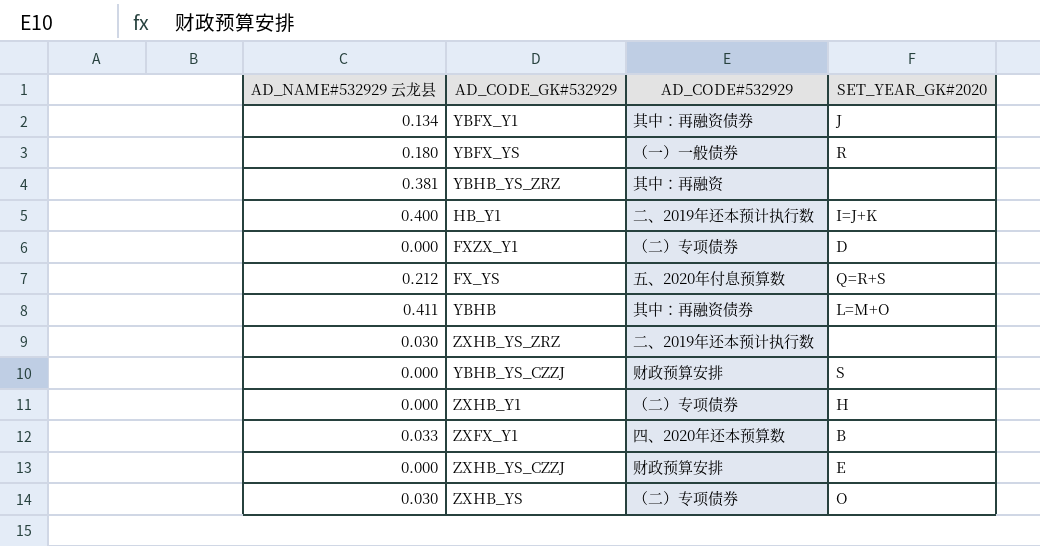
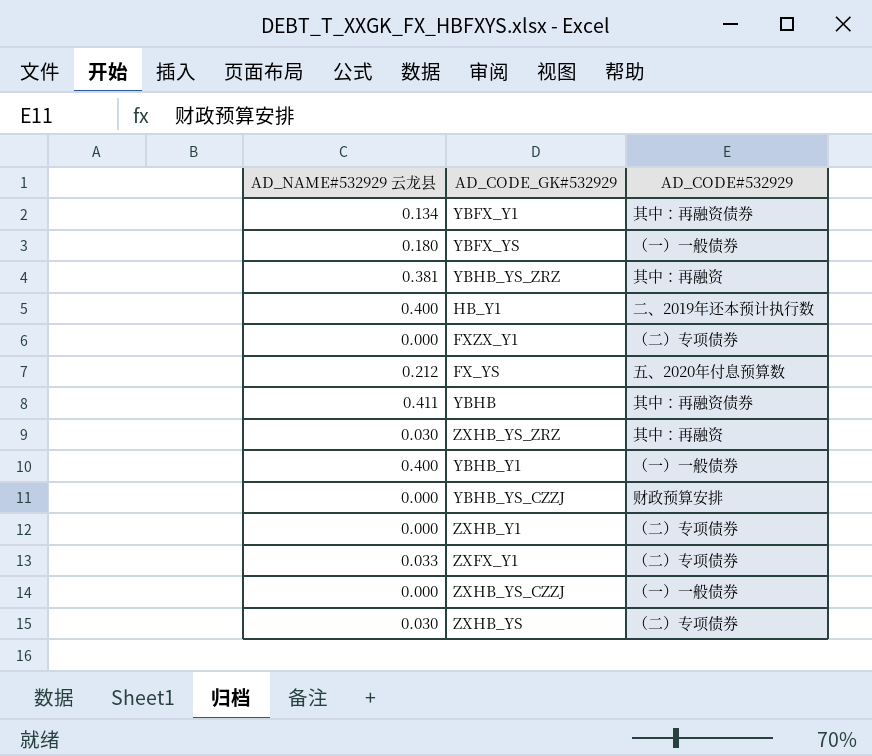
column SET_YEAR_GK#2020 | position: 4 -> none
ZXHB_YS_ZRZ | AD_CODE#532929: 二、2019年还本预计执行数 -> 其中：再融资
row YBHB_Y1: none -> 0.400 | （一）一般债券
ZXFX_Y1 | AD_CODE#532929: 四、2020年还本预算数 -> （二）专项债券
ZXHB_YS_CZZJ | AD_CODE#532929: 财政预算安排 -> （一）一般债券

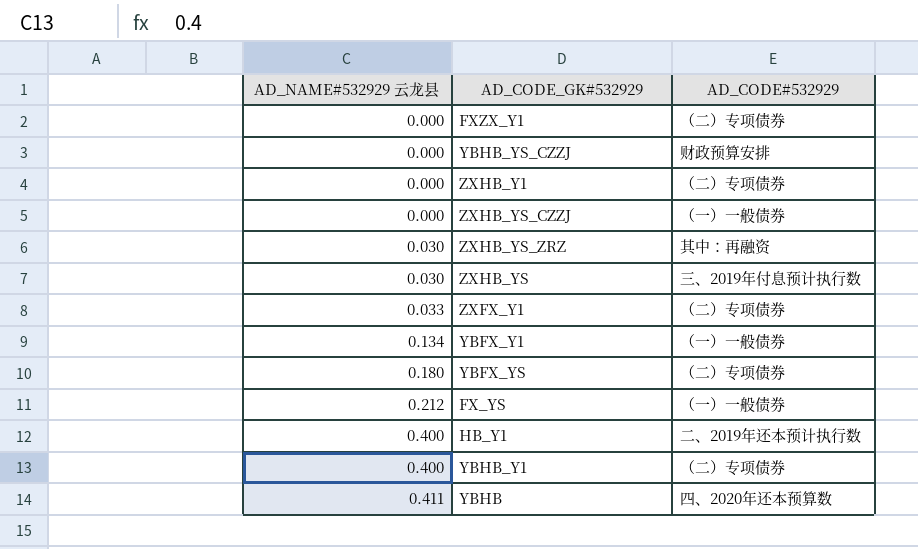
row order: none -> AD_NAME#532929 云龙县 ascending
row YBHB_YS_ZRZ: 0.381 | 其中：再融资 -> none
ZXHB_YS | AD_CODE#532929: （二）专项债券 -> 三、2019年付息预计执行数
YBFX_Y1 | AD_CODE#532929: 其中：再融资债券 -> （一）一般债券
YBFX_YS | AD_CODE#532929: （一）一般债券 -> （二）专项债券
FX_YS | AD_CODE#532929: 五、2020年付息预算数 -> （一）一般债券
YBHB_Y1 | AD_CODE#532929: （一）一般债券 -> （二）专项债券
YBHB | AD_CODE#532929: 其中：再融资债券 -> 四、2020年还本预算数

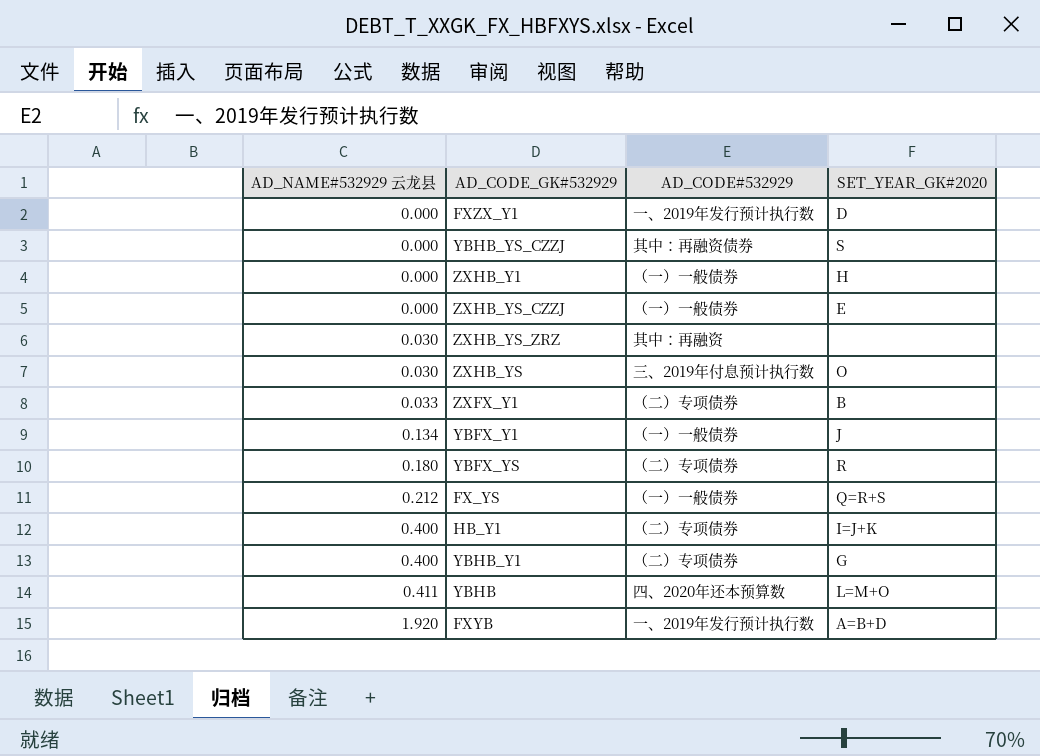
column SET_YEAR_GK#2020 | position: none -> 4
FXZX_Y1 | AD_CODE#532929: （二）专项债券 -> 一、2019年发行预计执行数
YBHB_YS_CZZJ | AD_CODE#532929: 财政预算安排 -> 其中：再融资债券
ZXHB_Y1 | AD_CODE#532929: （二）专项债券 -> （一）一般债券
HB_Y1 | AD_CODE#532929: 二、2019年还本预计执行数 -> （二）专项债券
row FXYB: none -> 1.920 | 一、2019年发行预计执行数 | A=B+D

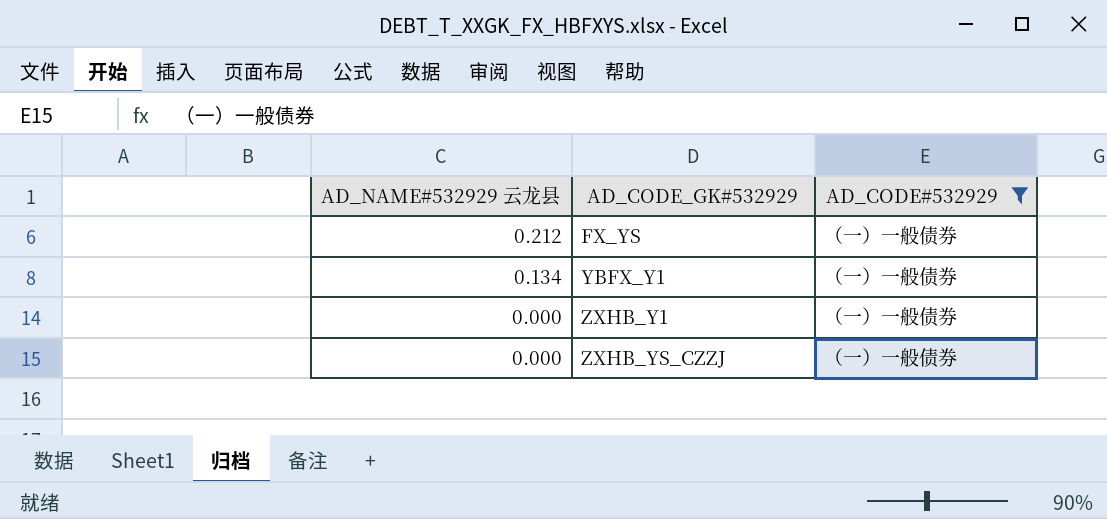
filter: none -> AD_CODE#532929 = （一）一般债券
row order: AD_NAME#532929 云龙县 ascending -> AD_NAME#532929 云龙县 descending
column SET_YEAR_GK#2020 | position: 4 -> none

